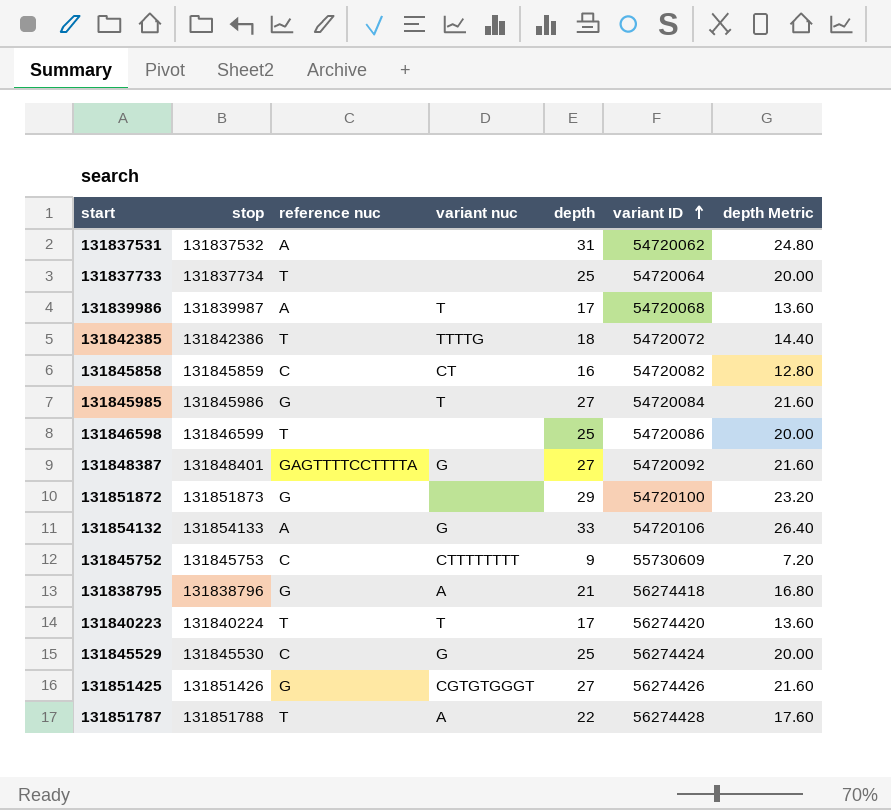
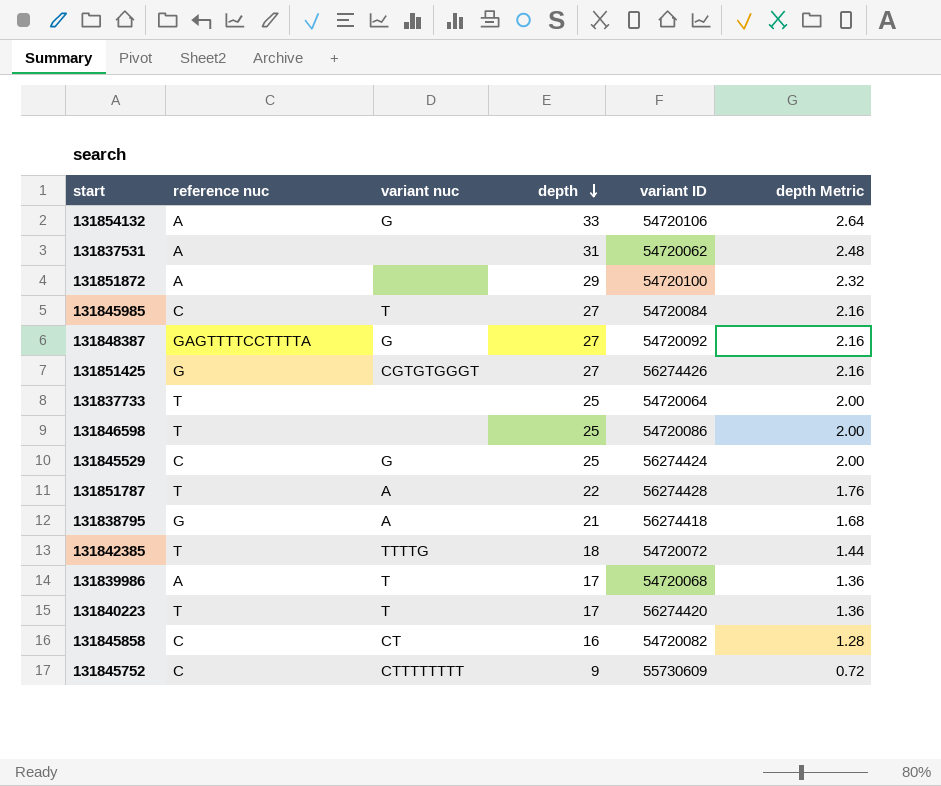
row order: variant ID ascending -> depth descending
column stop | position: 2 -> none
column depth Metric | formula: [depth] * 0.8 -> [depth] * 0.08
131851872 | reference nuc: G -> A
131845985 | reference nuc: G -> C

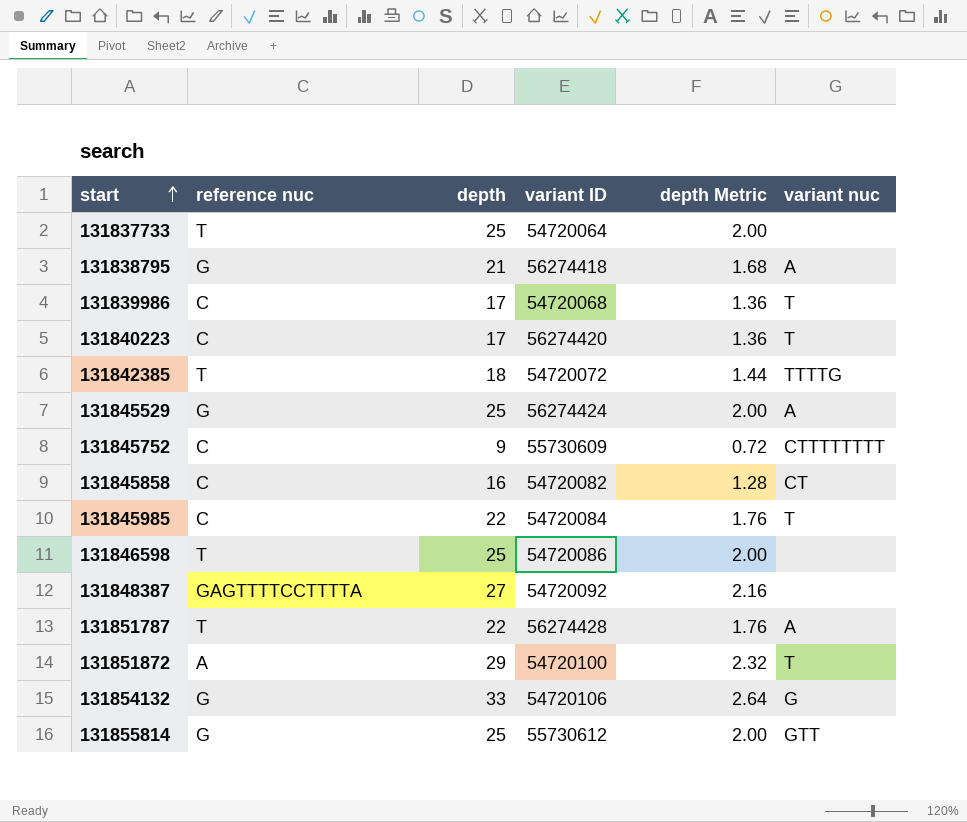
row order: depth descending -> start ascending
column variant nuc | position: 3 -> 6
row 131837531: A | none | 31 | 54720062 | 2.48 -> none
row 131851425: G | CGTGTGGGT | 27 | 56274426 | 2.16 -> none
131839986 | reference nuc: A -> C
131840223 | reference nuc: T -> C
131845529 | reference nuc: C -> G
131845529 | variant nuc: G -> A
131845985 | depth: 27 -> 22
131845985 | depth Metric: 2.16 -> 1.76
131848387 | variant nuc: G -> none
131851872 | variant nuc: none -> T
131854132 | reference nuc: A -> G
row 131855814: none -> G | 25 | 55730612 | 2.00 | GTT

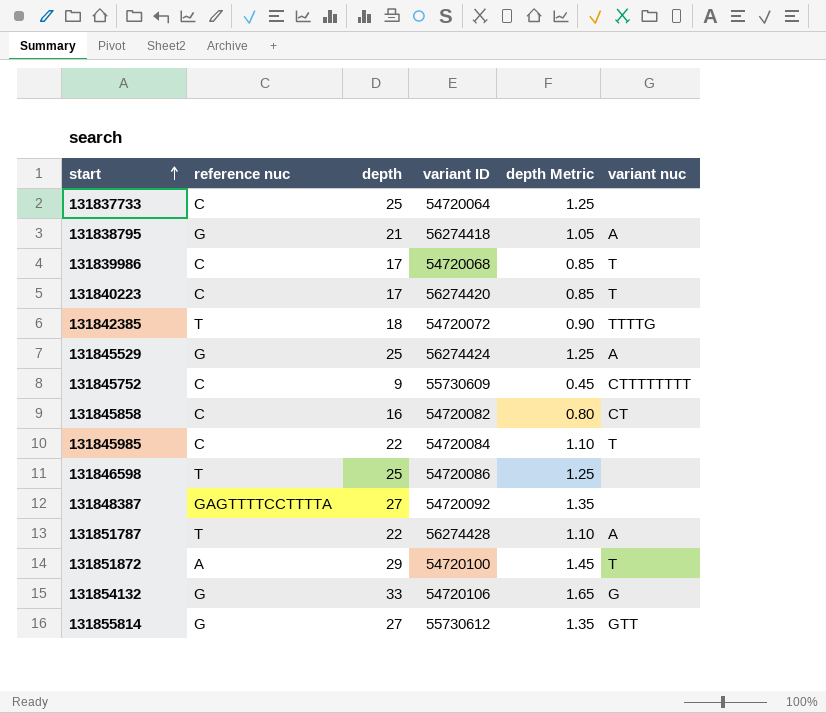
column depth Metric | formula: [depth] * 0.08 -> [depth] * 0.05
131837733 | reference nuc: T -> C
131855814 | depth: 25 -> 27

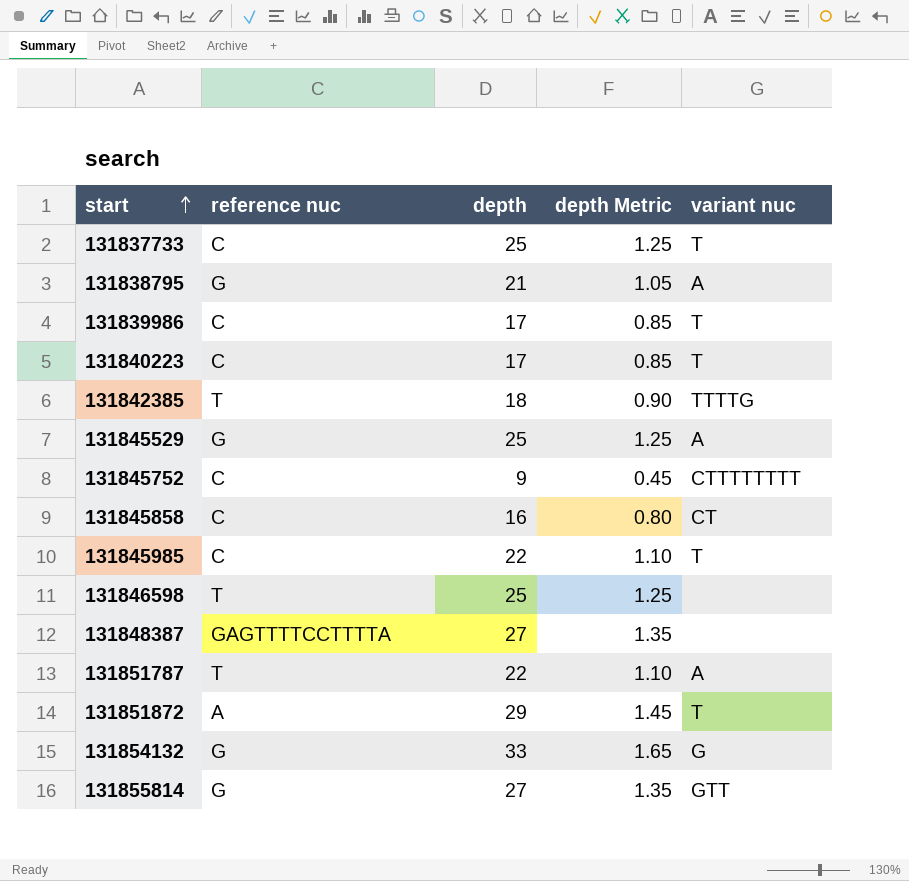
column variant ID | position: 4 -> none
131837733 | variant nuc: none -> T

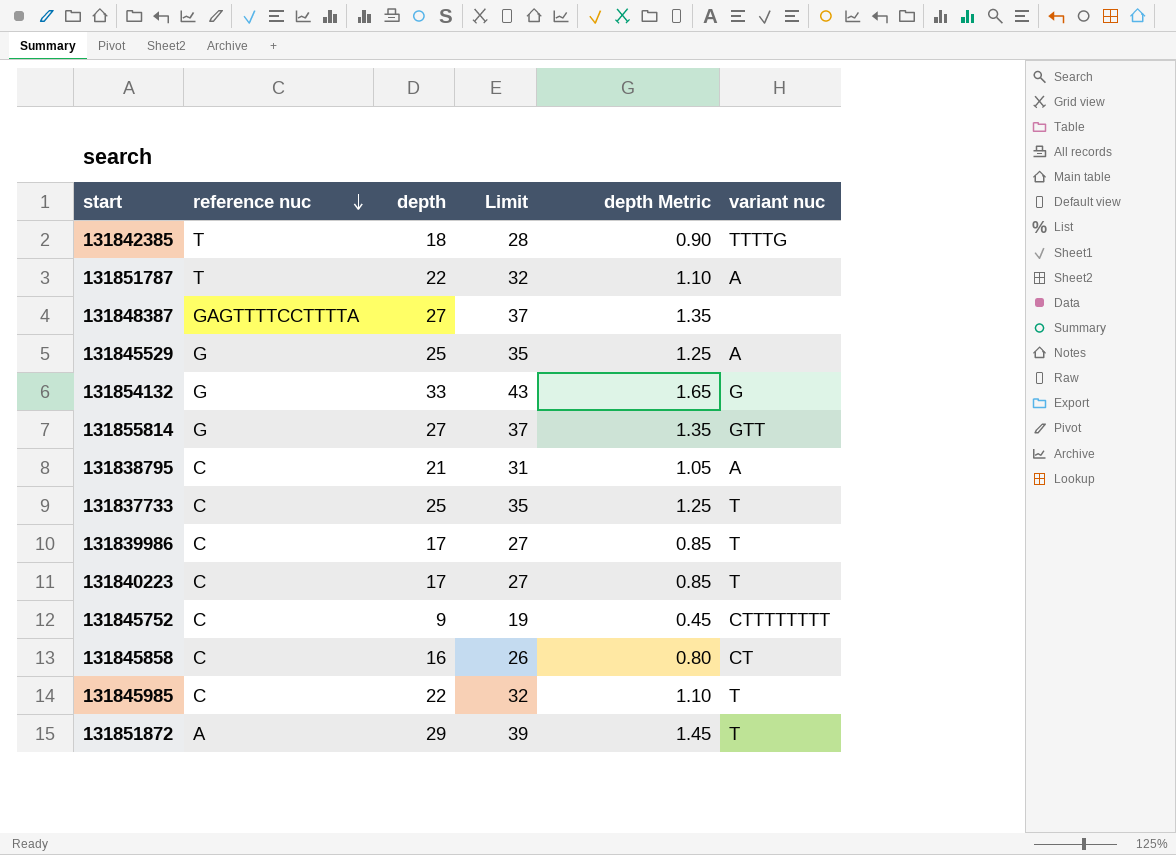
row order: start ascending -> reference nuc descending
column Limit | formula: none -> [depth] + 10
row 131846598: T | 25 | 1.25 | none -> none
131838795 | reference nuc: G -> C

